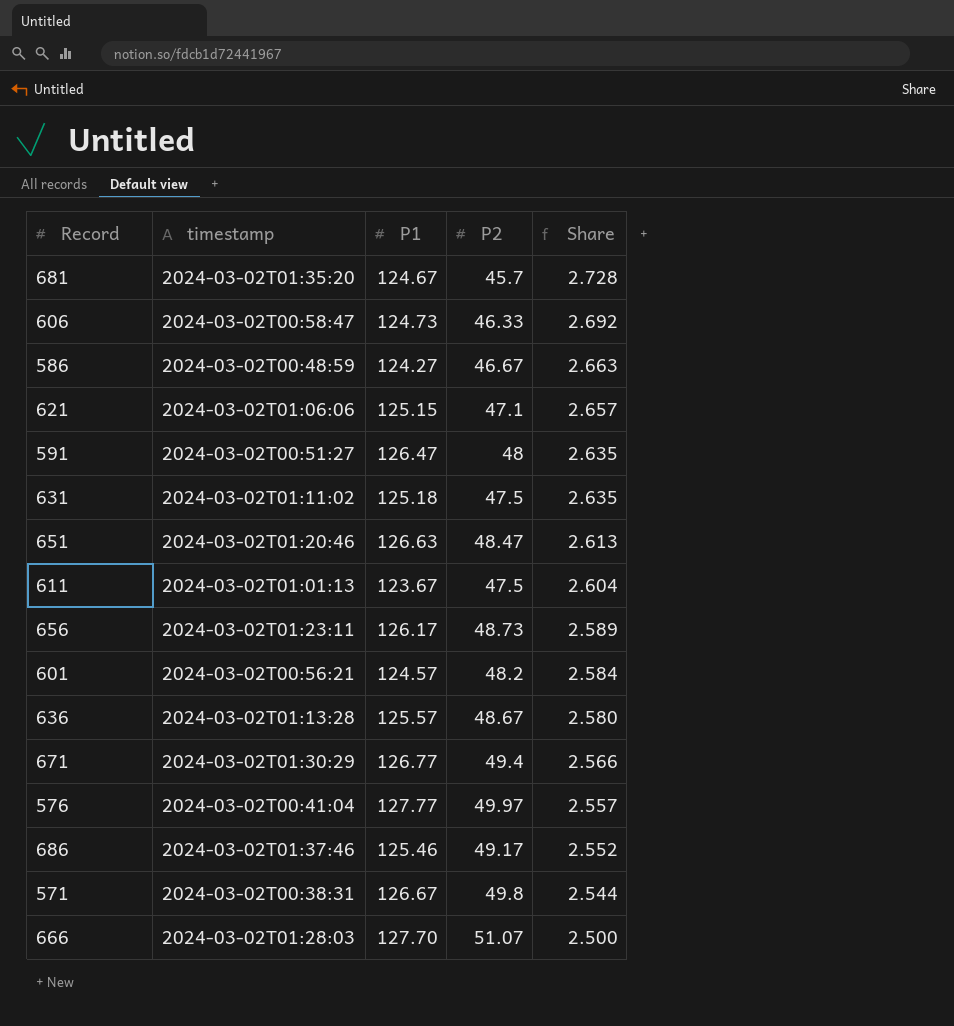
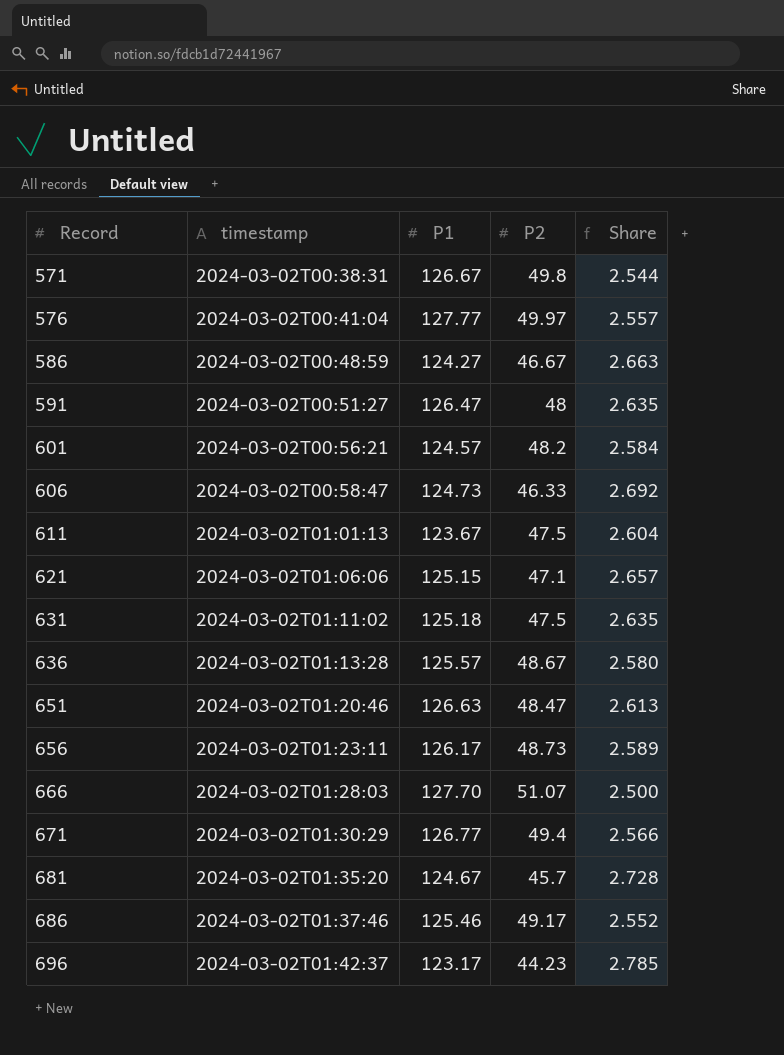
row order: Share descending -> Record ascending
row 696: none -> 2024-03-02T01:42:37 | 123.17 | 44.23 | 2.785

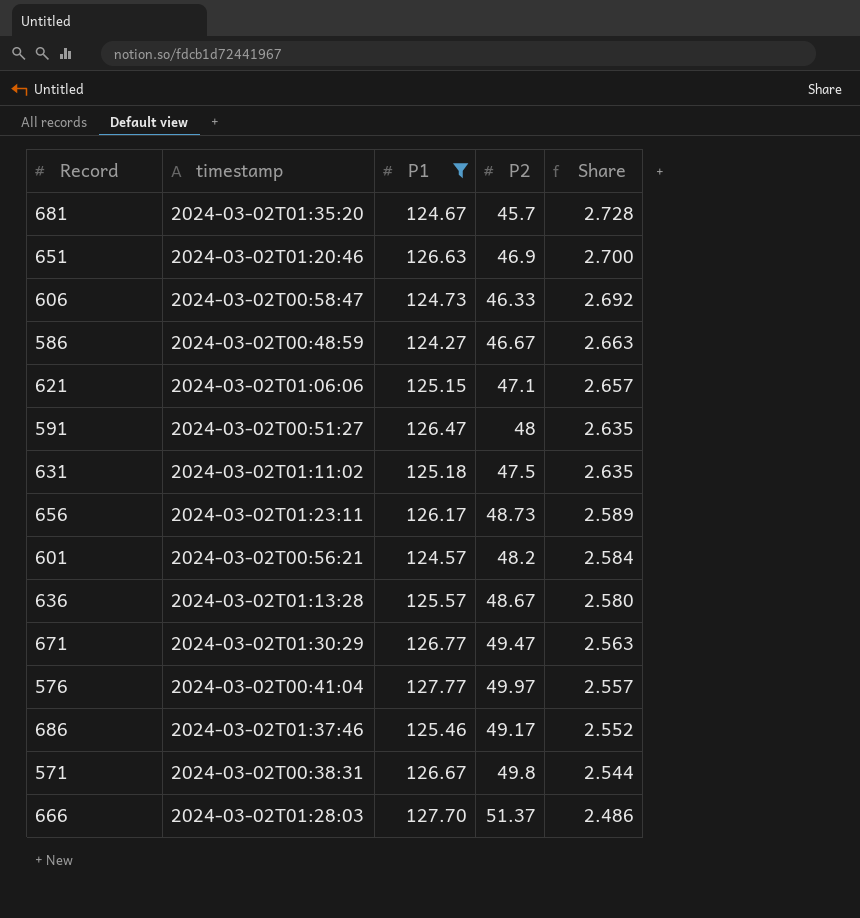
filter: none -> P1 >= 124.27
row order: Record ascending -> Share descending
651 | P2: 48.47 -> 46.9
651 | Share: 2.613 -> 2.700
671 | P2: 49.4 -> 49.47
671 | Share: 2.566 -> 2.563
666 | P2: 51.07 -> 51.37
666 | Share: 2.500 -> 2.486

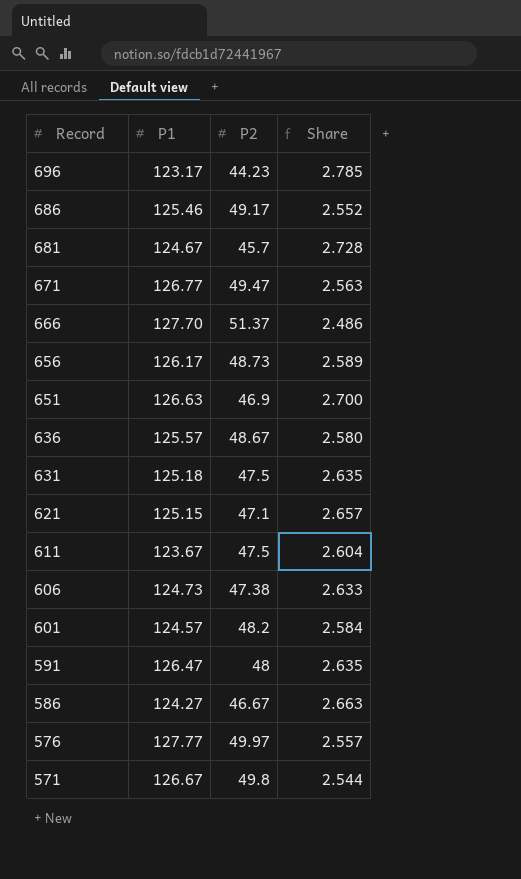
filter: P1 >= 124.27 -> none
row order: Share descending -> Record descending
column timestamp | position: 2 -> none
606 | P2: 46.33 -> 47.38
606 | Share: 2.692 -> 2.633

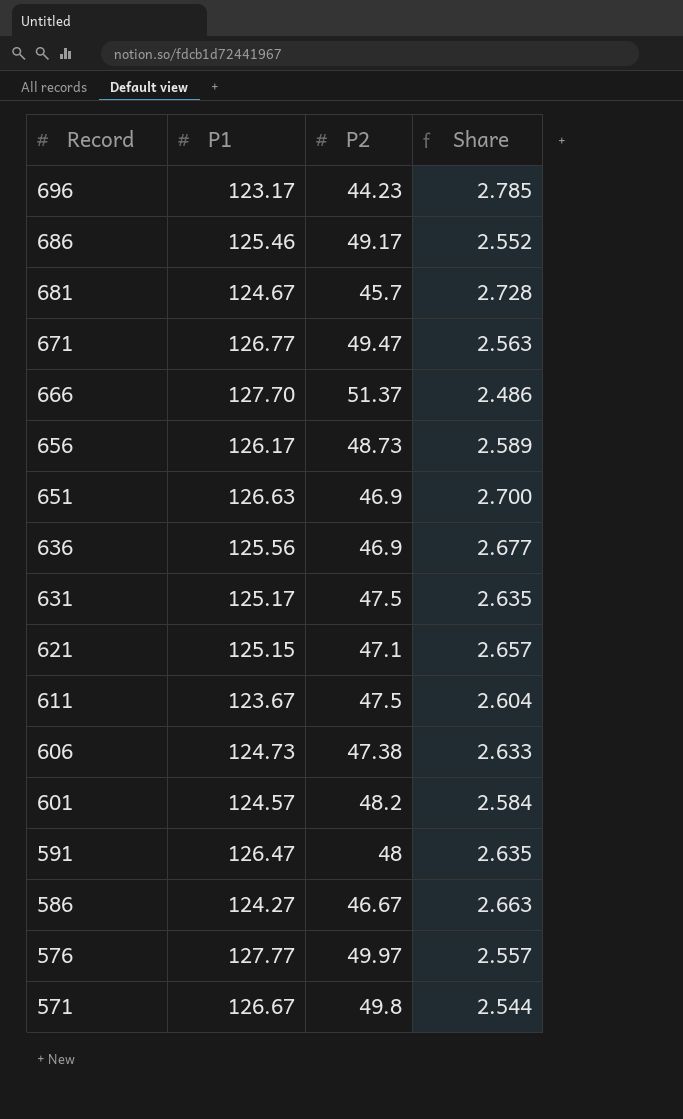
636 | P1: 125.57 -> 125.56
636 | P2: 48.67 -> 46.9
636 | Share: 2.580 -> 2.677
631 | P1: 125.18 -> 125.17

